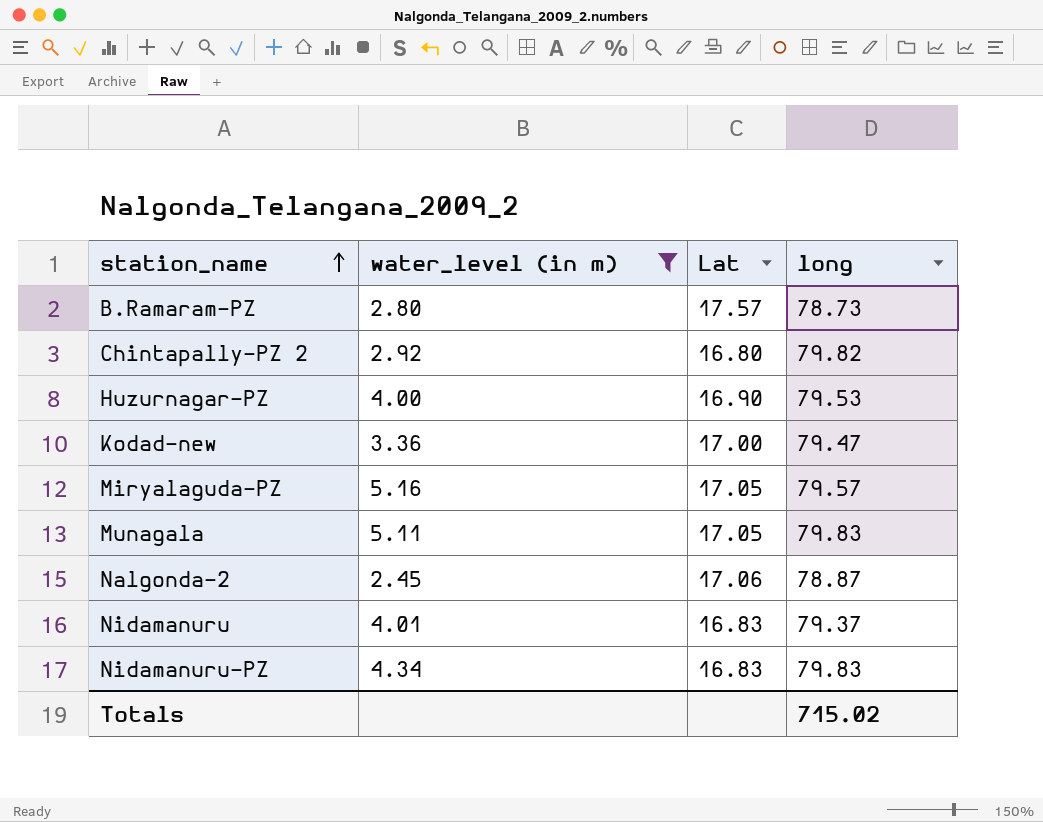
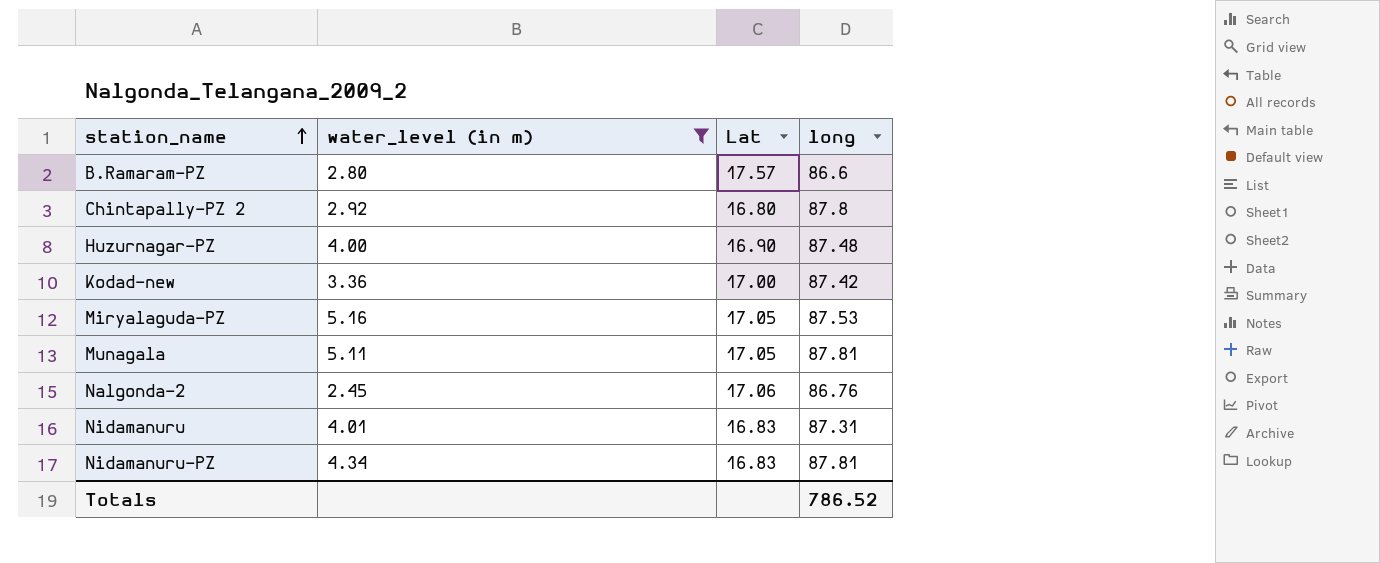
B.Ramaram-PZ | long: 78.73 -> 86.6
Chintapally-PZ 2 | long: 79.82 -> 87.8
Huzurnagar-PZ | long: 79.53 -> 87.48
Kodad-new | long: 79.47 -> 87.42
Miryalaguda-PZ | long: 79.57 -> 87.53
Munagala | long: 79.83 -> 87.81
Nalgonda-2 | long: 78.87 -> 86.76
Nidamanuru | long: 79.37 -> 87.31
Nidamanuru-PZ | long: 79.83 -> 87.81
Totals | long: 715.02 -> 786.52

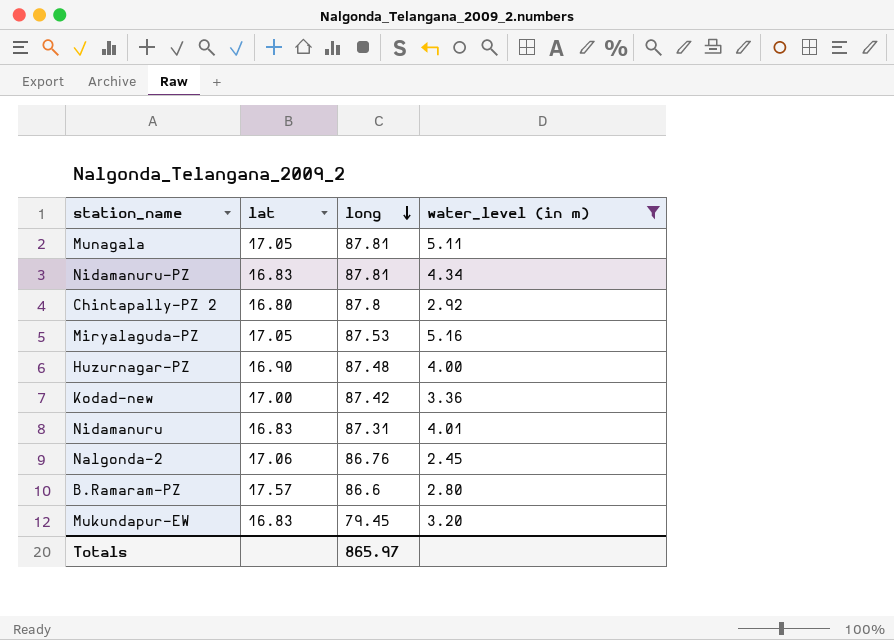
row order: station_name ascending -> long descending
column name: Lat -> lat
column water_level (in m) | position: 2 -> 4
row Mukundapur-EW: none -> 16.83 | 79.45 | 3.20
Totals | long: 786.52 -> 865.97

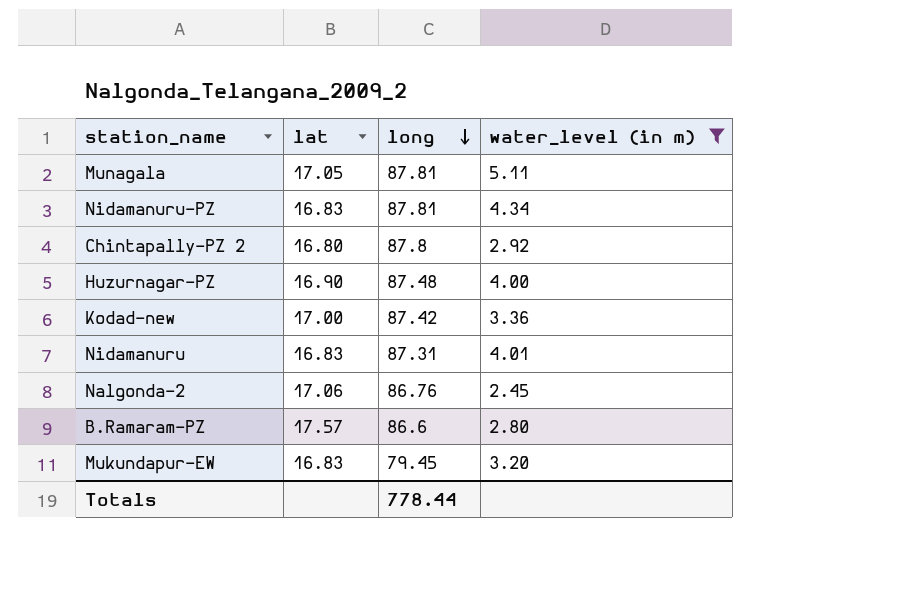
row Miryalaguda-PZ: 17.05 | 87.53 | 5.16 -> none
Totals | long: 865.97 -> 778.44

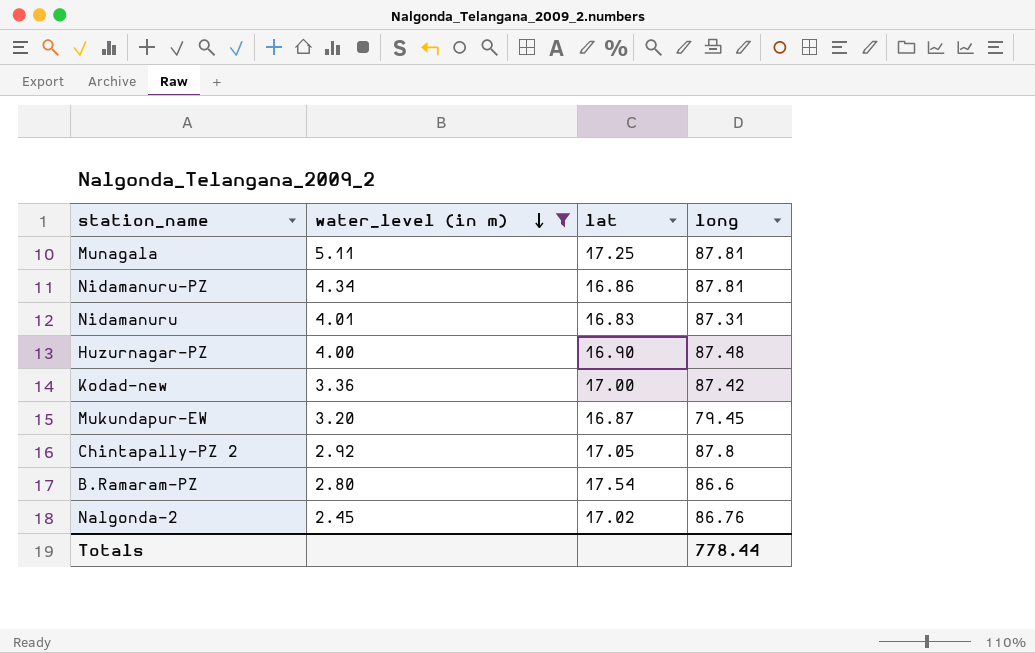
row order: long descending -> water_level (in m) descending
column water_level (in m) | position: 4 -> 2
Munagala | lat: 17.05 -> 17.25
Nidamanuru-PZ | lat: 16.83 -> 16.86
Mukundapur-EW | lat: 16.83 -> 16.87
Chintapally-PZ 2 | lat: 16.80 -> 17.05
B.Ramaram-PZ | lat: 17.57 -> 17.54
Nalgonda-2 | lat: 17.06 -> 17.02

